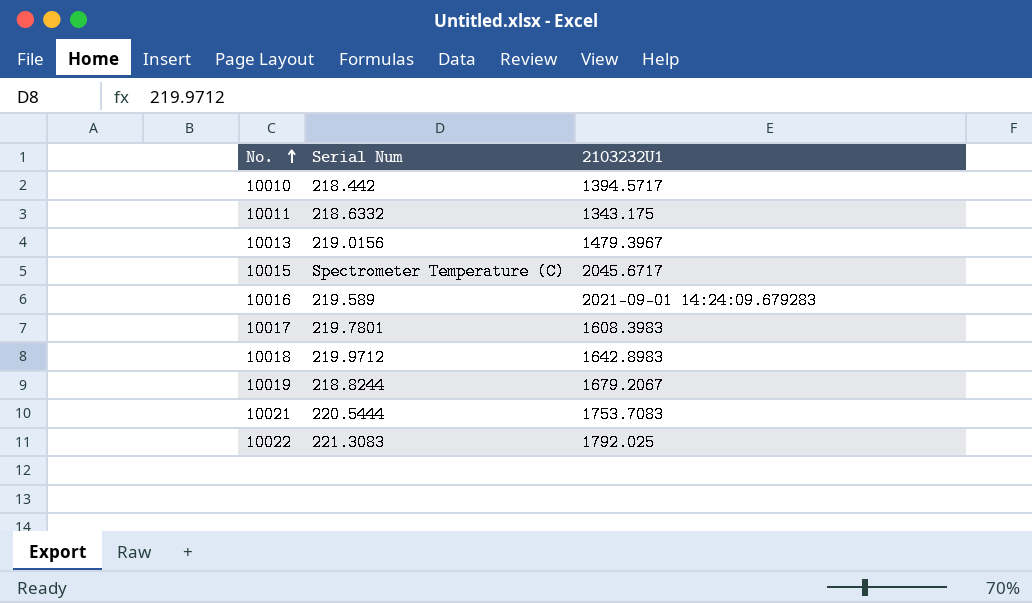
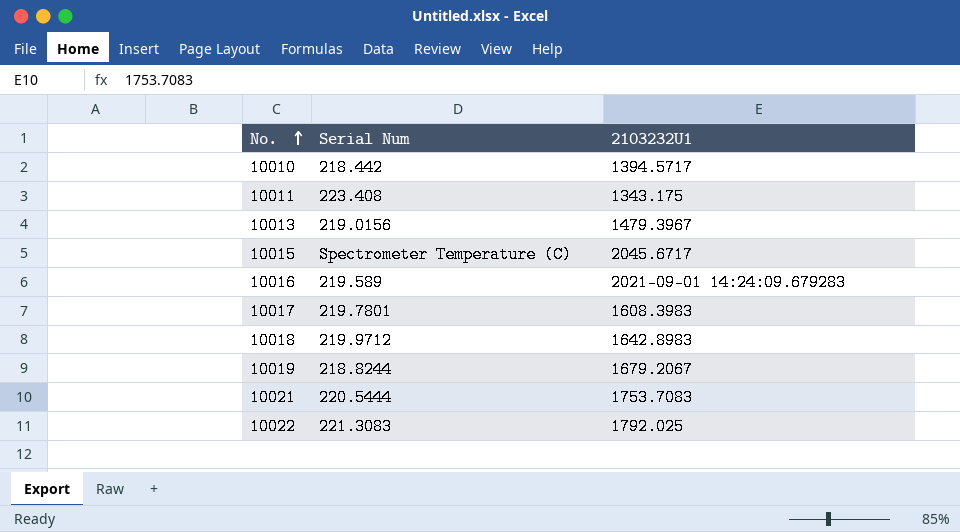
10011 | Serial Num: 218.6332 -> 223.408

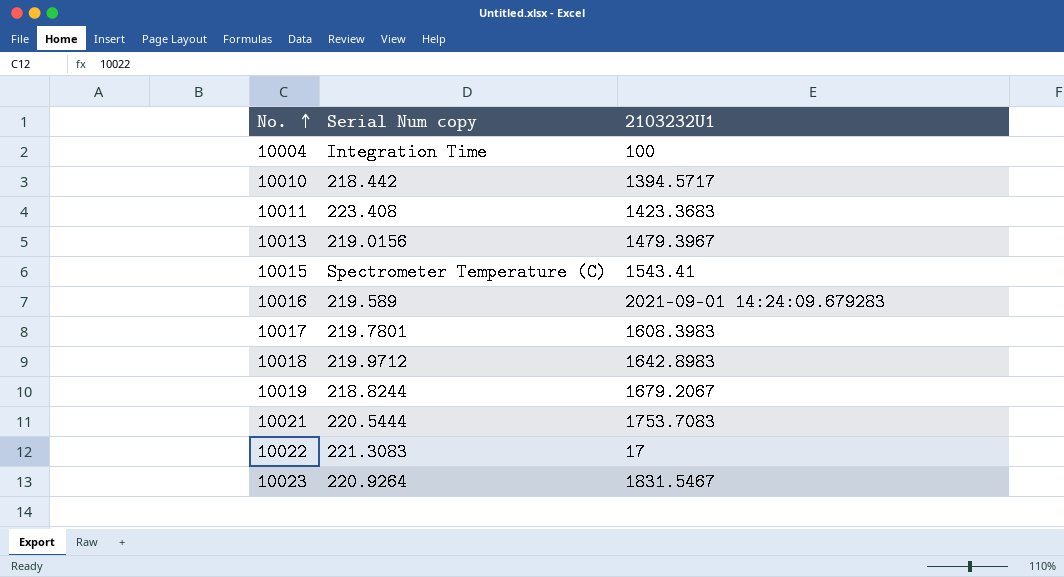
column name: Serial Num -> Serial Num copy
row 10004: none -> Integration Time | 100
10011 | 2103232U1: 1343.175 -> 1423.3683
10015 | 2103232U1: 2045.6717 -> 1543.41
10022 | 2103232U1: 1792.025 -> 17
row 10023: none -> 220.9264 | 1831.5467

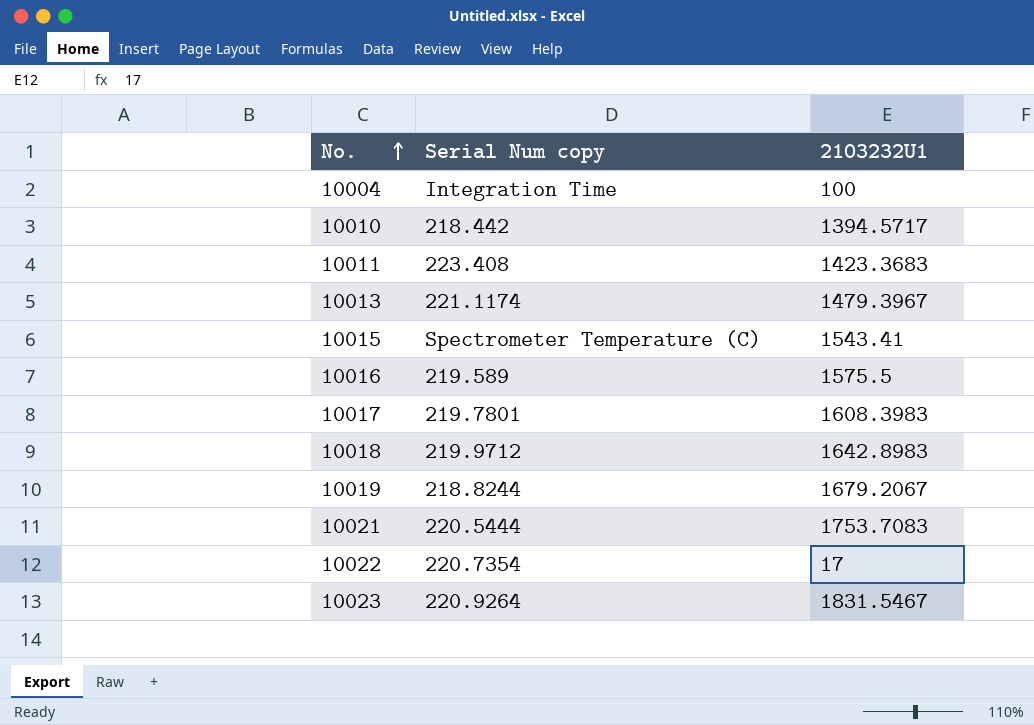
10013 | Serial Num copy: 219.0156 -> 221.1174
10016 | 2103232U1: 2021-09-01 14:24:09.679283 -> 1575.5
10022 | Serial Num copy: 221.3083 -> 220.7354

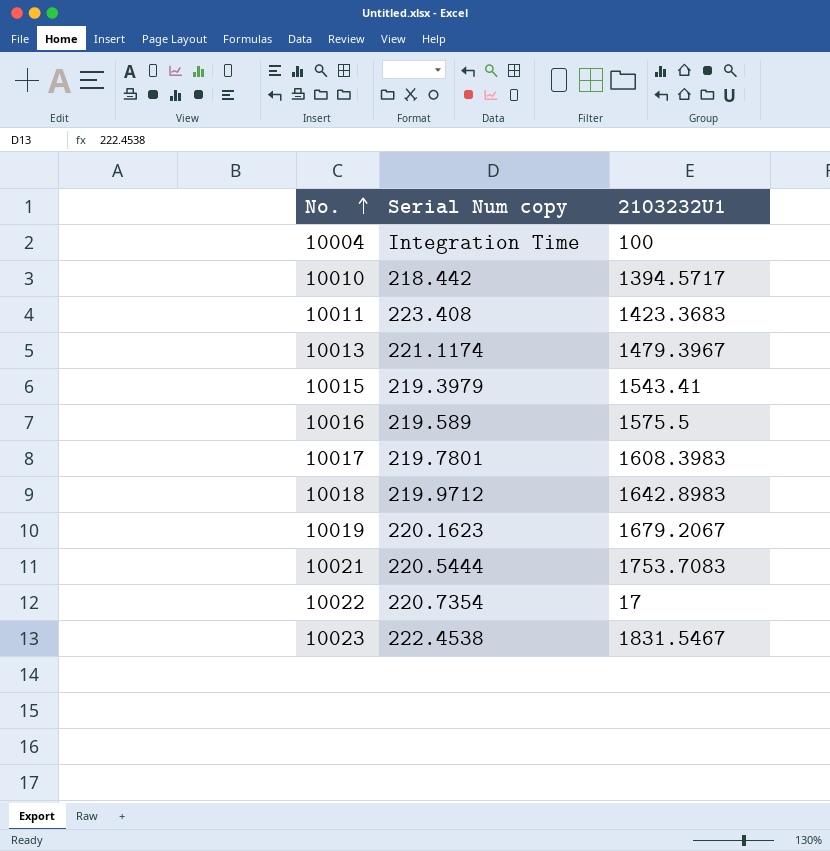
10015 | Serial Num copy: Spectrometer Temperature (C) -> 219.3979
10019 | Serial Num copy: 218.8244 -> 220.1623
10023 | Serial Num copy: 220.9264 -> 222.4538

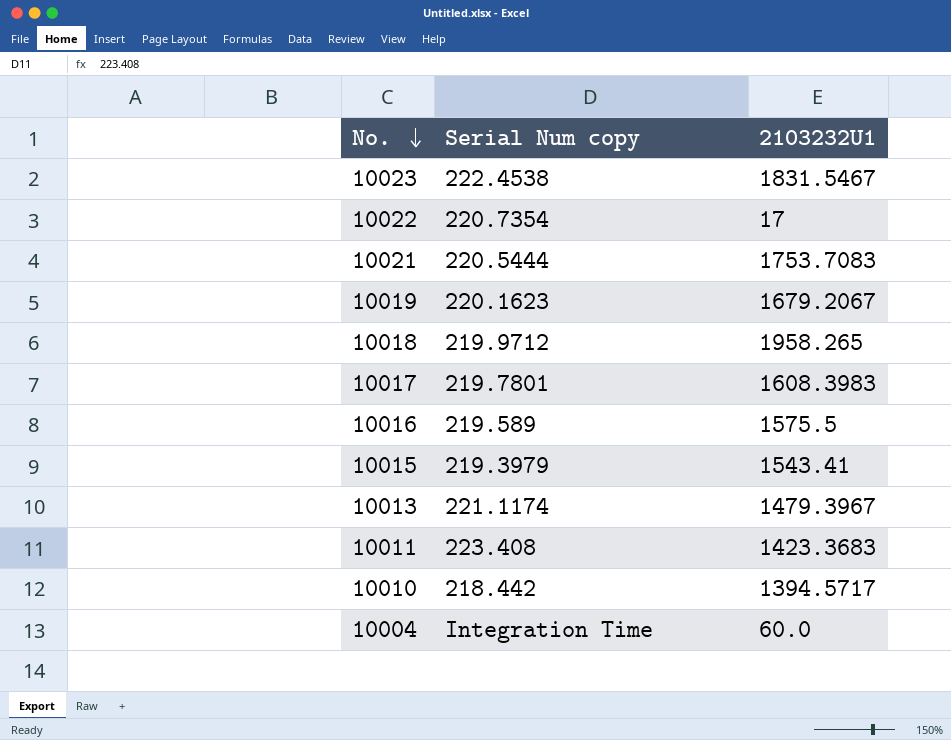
row order: No. ascending -> No. descending
10018 | 2103232U1: 1642.8983 -> 1958.265
10004 | 2103232U1: 100 -> 60.0

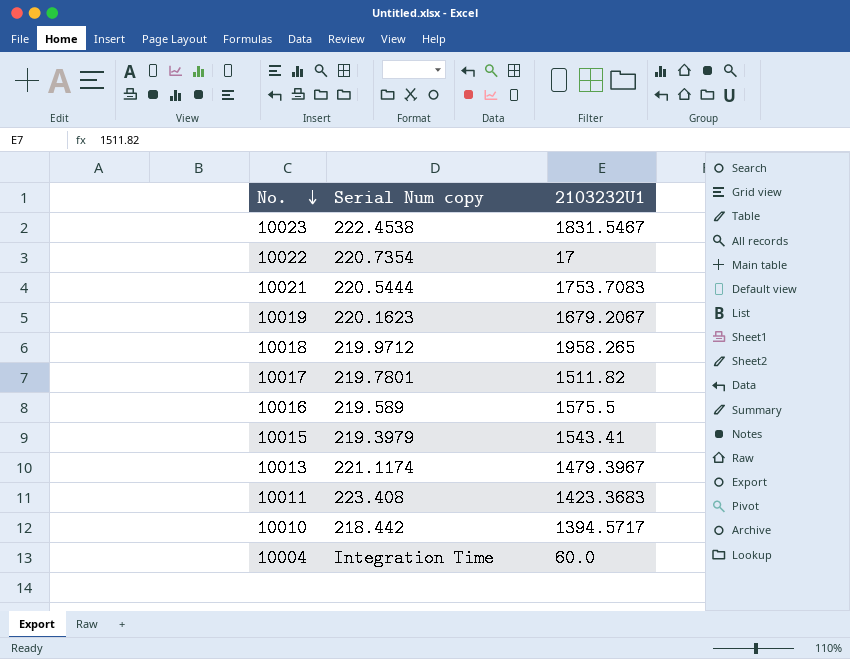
10017 | 2103232U1: 1608.3983 -> 1511.82

